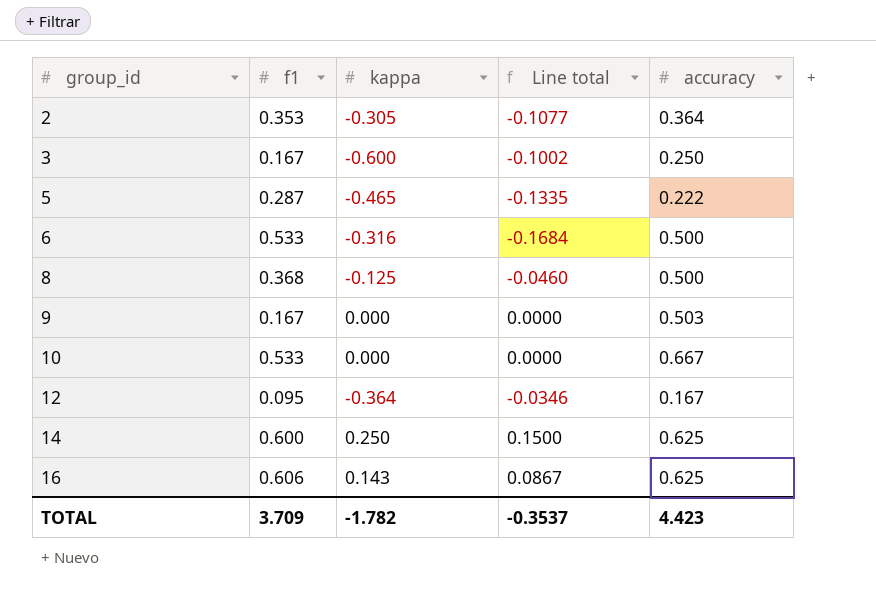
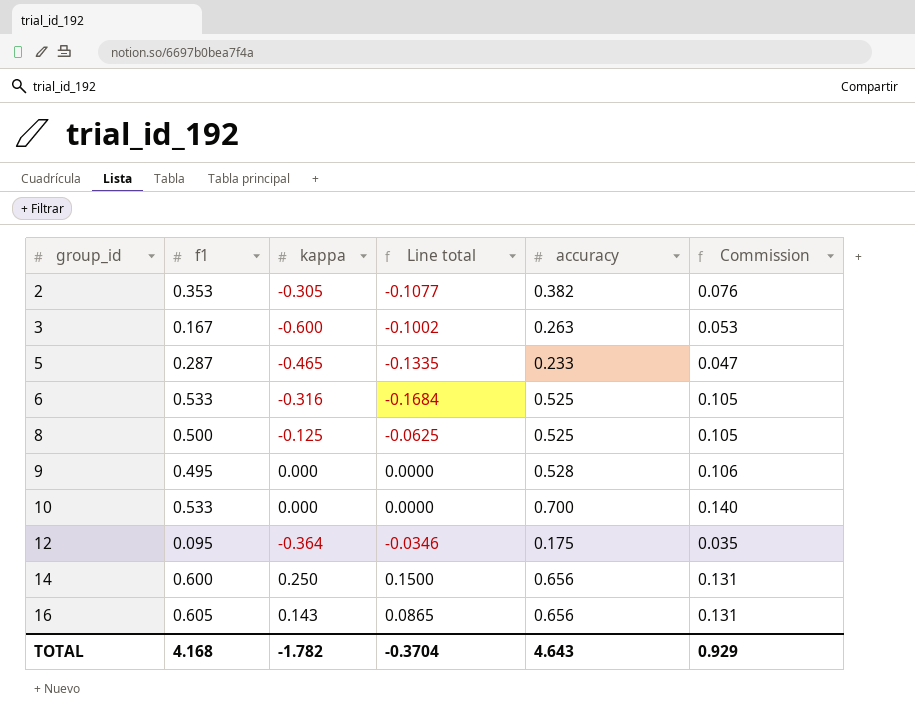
column Commission | formula: none -> [accuracy] * 0.2
2 | accuracy: 0.364 -> 0.382
3 | accuracy: 0.250 -> 0.263
5 | accuracy: 0.222 -> 0.233
6 | accuracy: 0.500 -> 0.525
8 | f1: 0.368 -> 0.500
8 | Line total: -0.0460 -> -0.0625
8 | accuracy: 0.500 -> 0.525
9 | f1: 0.167 -> 0.495
9 | accuracy: 0.503 -> 0.528
10 | accuracy: 0.667 -> 0.700
12 | accuracy: 0.167 -> 0.175
14 | accuracy: 0.625 -> 0.656
16 | f1: 0.606 -> 0.605
16 | Line total: 0.0867 -> 0.0865
16 | accuracy: 0.625 -> 0.656
TOTAL | f1: 3.709 -> 4.168
TOTAL | Line total: -0.3537 -> -0.3704
TOTAL | accuracy: 4.423 -> 4.643

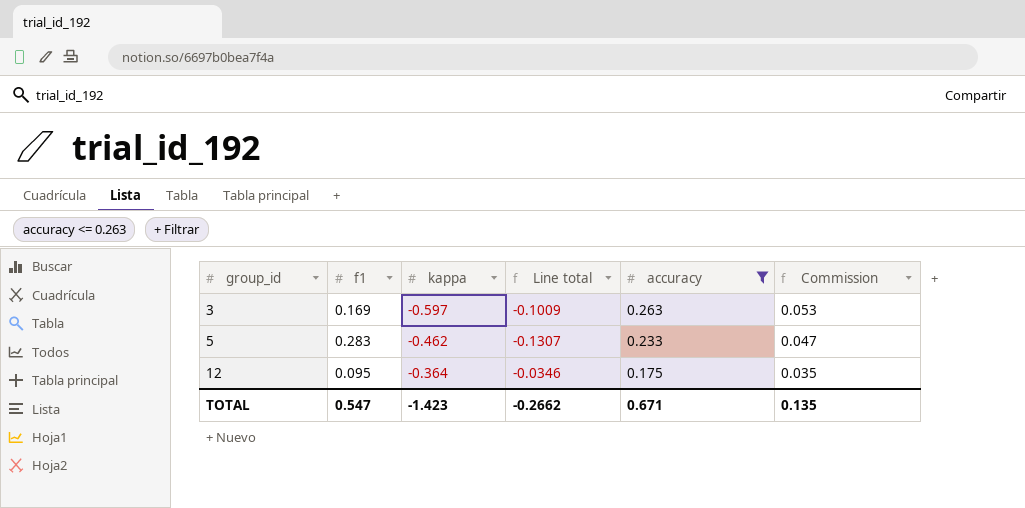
filter: none -> accuracy <= 0.263
3 | f1: 0.167 -> 0.169
3 | kappa: -0.600 -> -0.597
3 | Line total: -0.1002 -> -0.1009
5 | f1: 0.287 -> 0.283
5 | kappa: -0.465 -> -0.462
5 | Line total: -0.1335 -> -0.1307
TOTAL | f1: 4.168 -> 0.547
TOTAL | kappa: -1.782 -> -1.423
TOTAL | Line total: -0.3704 -> -0.2662
TOTAL | accuracy: 4.643 -> 0.671
TOTAL | Commission: 0.929 -> 0.135

